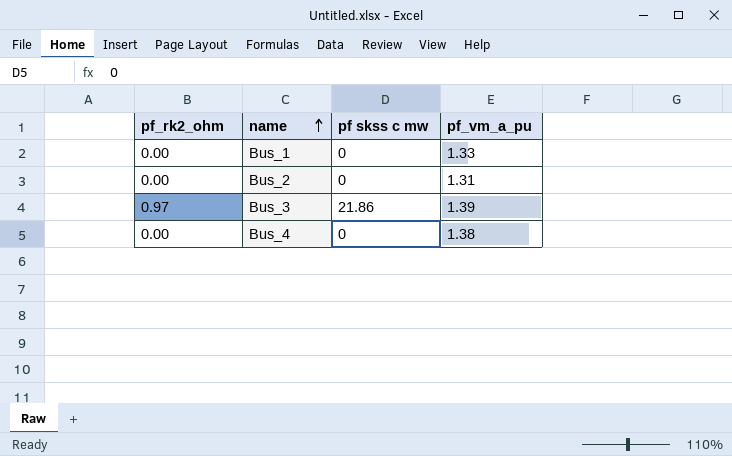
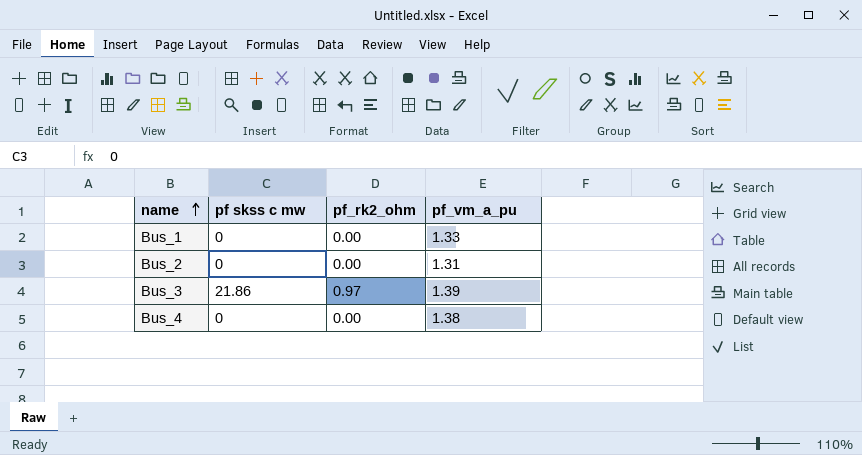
column pf_rk2_ohm | position: 1 -> 3

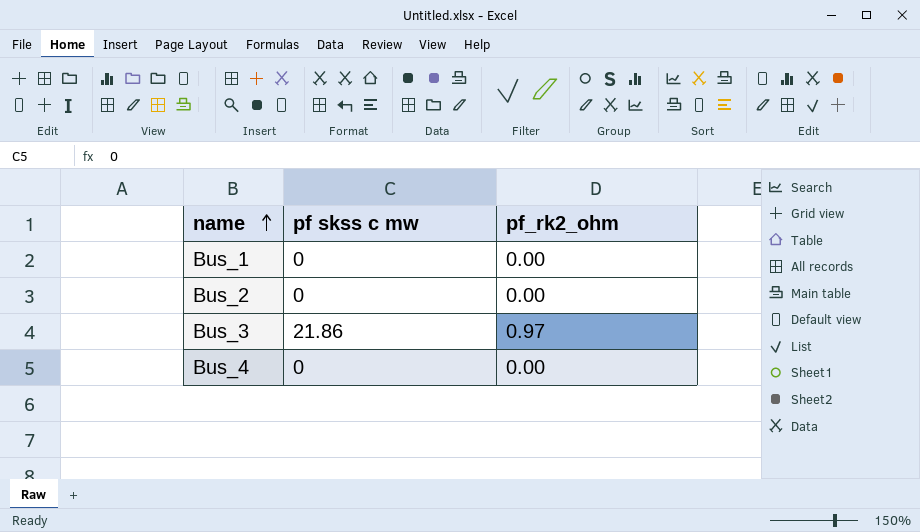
column pf_vm_a_pu | position: 4 -> none

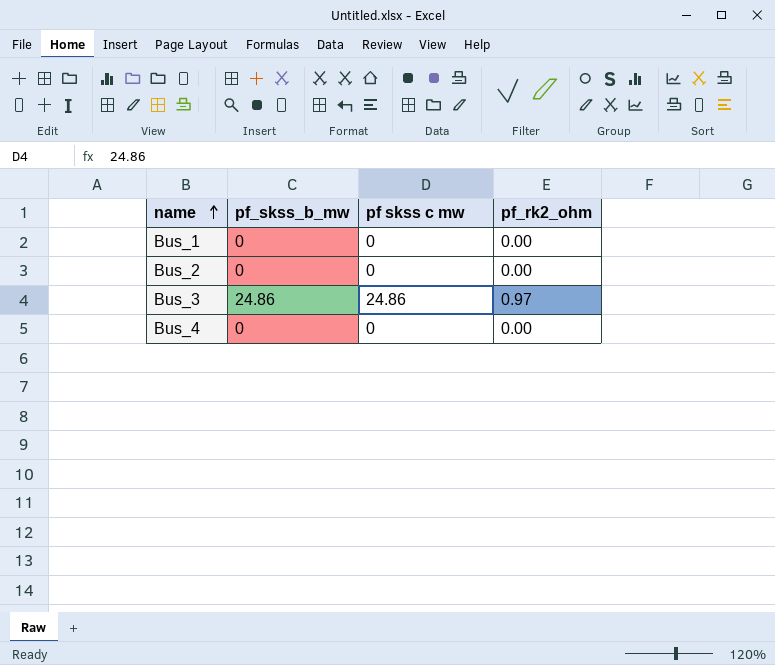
column pf_skss_b_mw | position: none -> 2
Bus_3 | pf skss c mw: 21.86 -> 24.86

